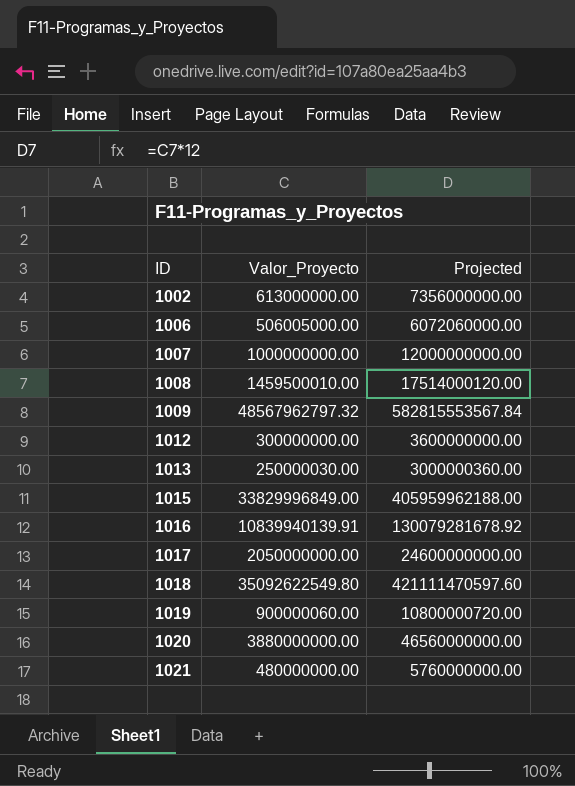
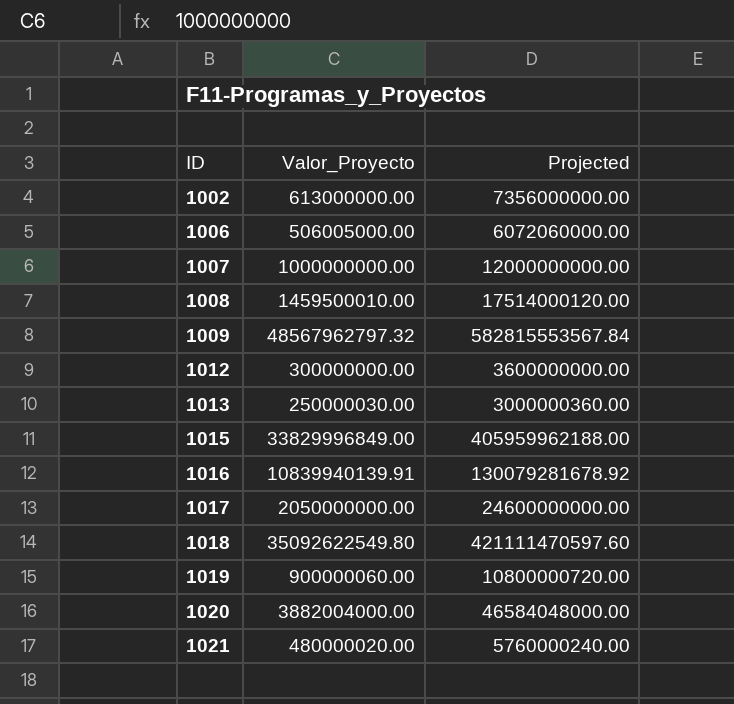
1020 | Valor_Proyecto: 3880000000.00 -> 3882004000.00
1020 | Projected: 46560000000.00 -> 46584048000.00
1021 | Valor_Proyecto: 480000000.00 -> 480000020.00
1021 | Projected: 5760000000.00 -> 5760000240.00

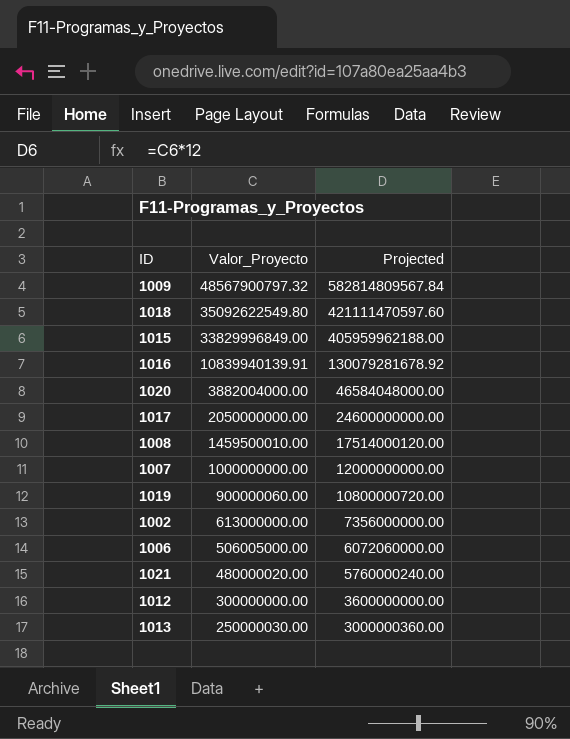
row order: ID ascending -> Valor_Proyecto descending
1009 | Valor_Proyecto: 48567962797.32 -> 48567900797.32
1009 | Projected: 582815553567.84 -> 582814809567.84

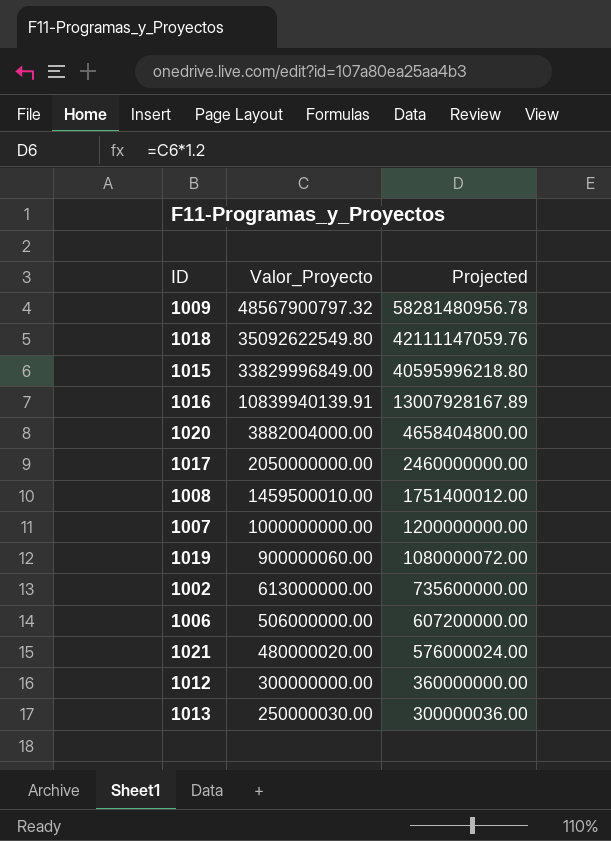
column Projected | formula: [Valor_Proyecto] * 12 -> [Valor_Proyecto] * 1.2
1006 | Valor_Proyecto: 506005000.00 -> 506000000.00

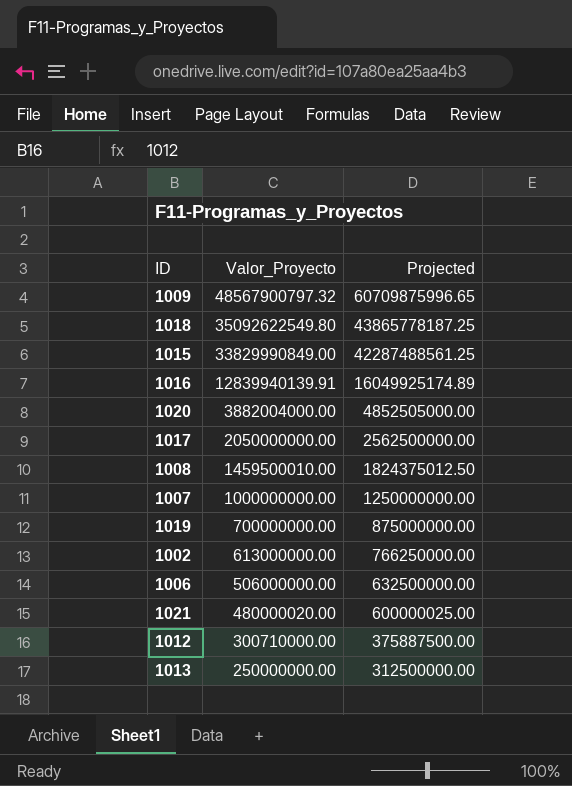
column Projected | formula: [Valor_Proyecto] * 1.2 -> [Valor_Proyecto] * 1.25
1015 | Valor_Proyecto: 33829996849.00 -> 33829990849.00
1016 | Valor_Proyecto: 10839940139.91 -> 12839940139.91
1019 | Valor_Proyecto: 900000060.00 -> 700000000.00
1012 | Valor_Proyecto: 300000000.00 -> 300710000.00
1013 | Valor_Proyecto: 250000030.00 -> 250000000.00

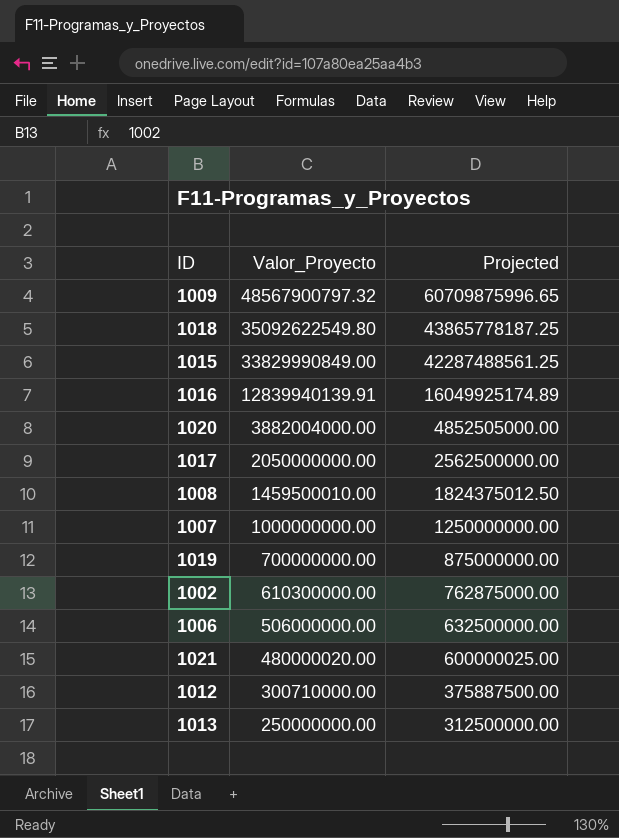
1002 | Valor_Proyecto: 613000000.00 -> 610300000.00
1002 | Projected: 766250000.00 -> 762875000.00

